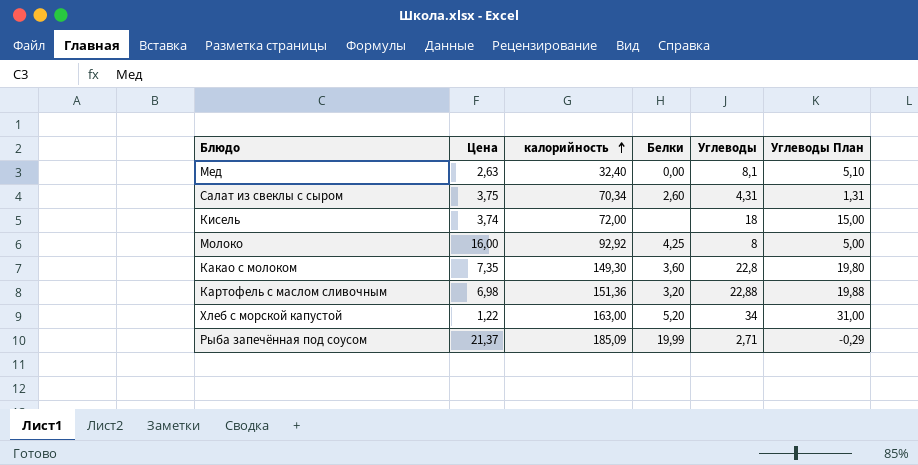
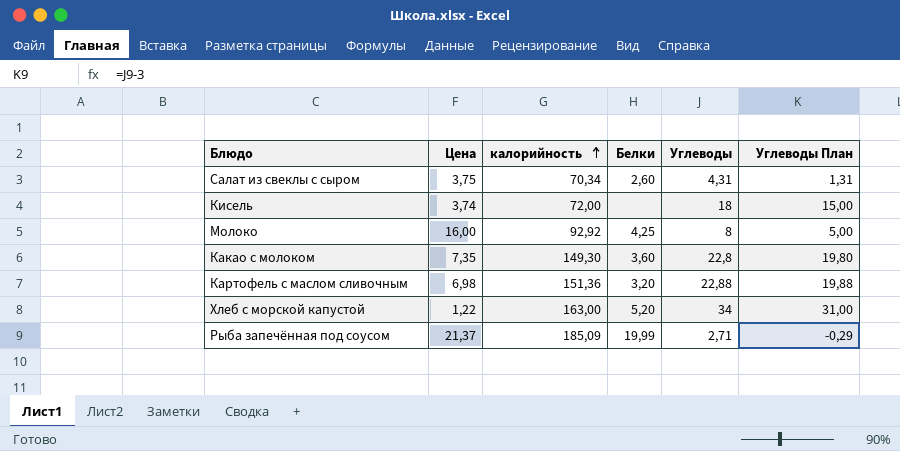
row Мед: 2,63 | 32,40 | 0,00 | 8,1 | 5,10 -> none

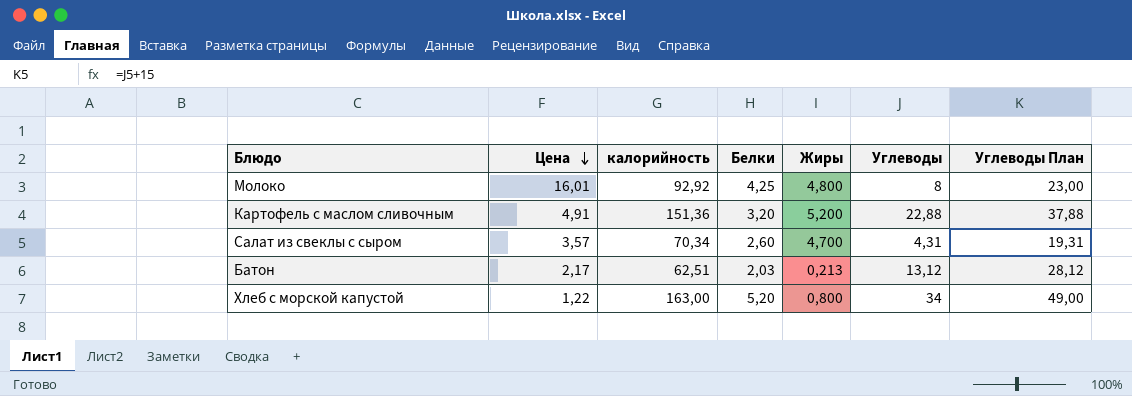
row order: калорийность ascending -> Цена descending
column Жиры | position: none -> 5
column Углеводы План | formula: [Углеводы] - 3 -> [Углеводы] + 15
row Кисель: 3,74 | 72,00 | none | 18 | 15,00 -> none
row Какао с молоком: 7,35 | 149,30 | 3,60 | 22,8 | 19,80 -> none
row Рыба запечённая под соусом: 21,37 | 185,09 | 19,99 | 2,71 | -0,29 -> none
Молоко | Цена: 16,00 -> 16,01
Картофель с маслом сливочным | Цена: 6,98 -> 4,91
Салат из свеклы с сыром | Цена: 3,75 -> 3,57
row Батон: none -> 2,17 | 62,51 | 2,03 | 0,213 | 13,12 | 28,12

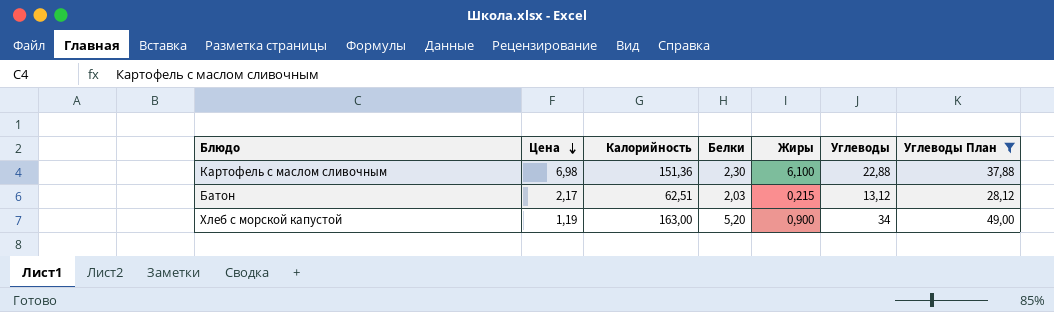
filter: none -> Углеводы План >= 28,12
column name: калорийность -> Калорийность
Картофель с маслом сливочным | Цена: 4,91 -> 6,98
Картофель с маслом сливочным | Белки: 3,20 -> 2,30
Картофель с маслом сливочным | Жиры: 5,200 -> 6,100
Батон | Жиры: 0,213 -> 0,215
Хлеб с морской капустой | Цена: 1,22 -> 1,19
Хлеб с морской капустой | Жиры: 0,800 -> 0,900

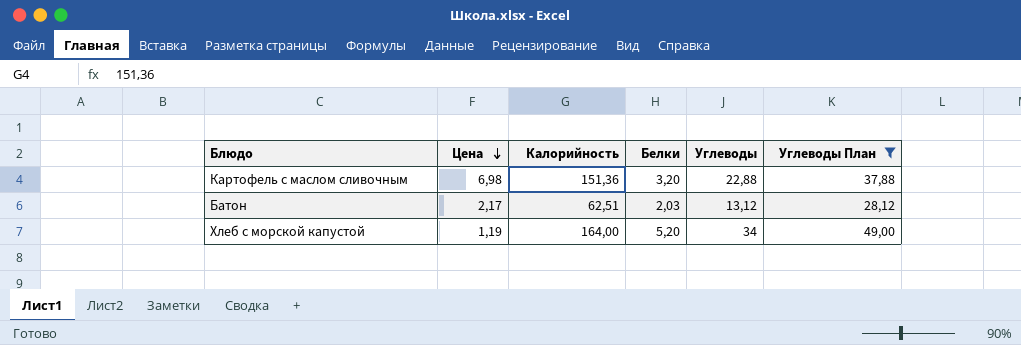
column Жиры | position: 5 -> none
Картофель с маслом сливочным | Белки: 2,30 -> 3,20
Хлеб с морской капустой | Калорийность: 163,00 -> 164,00

